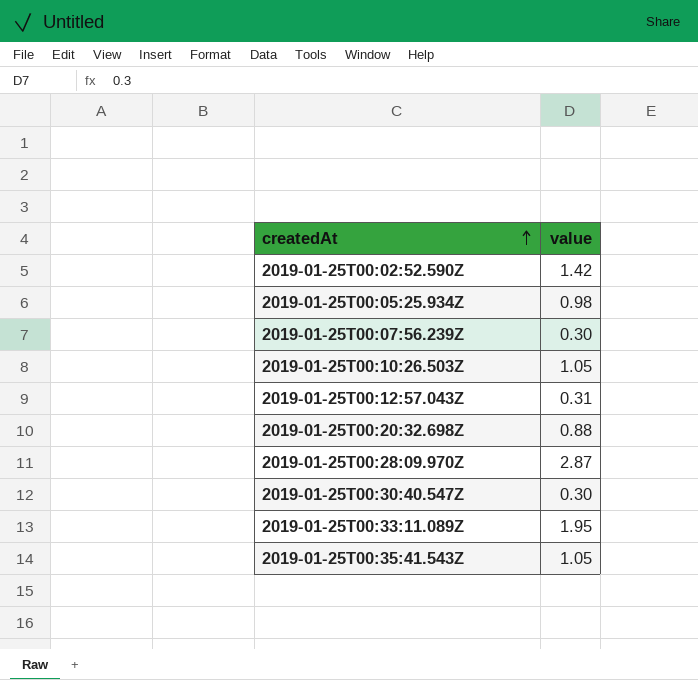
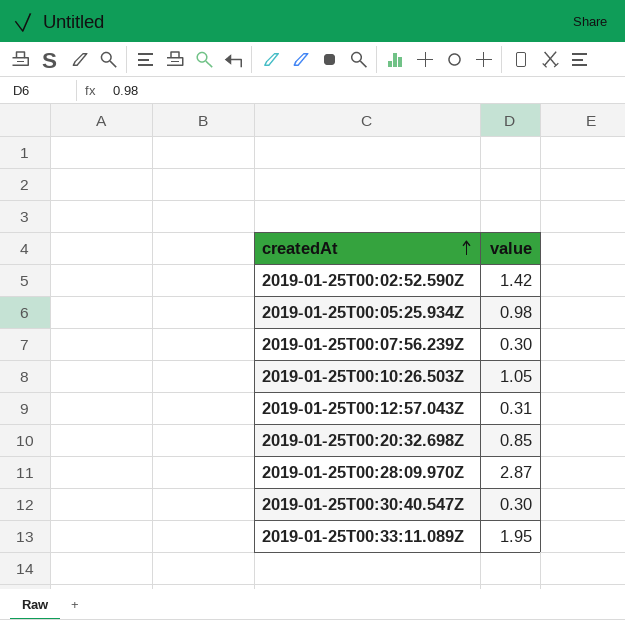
row 2019-01-25T00:35:41.543Z: 1.05 -> none
2019-01-25T00:20:32.698Z | value: 0.88 -> 0.85

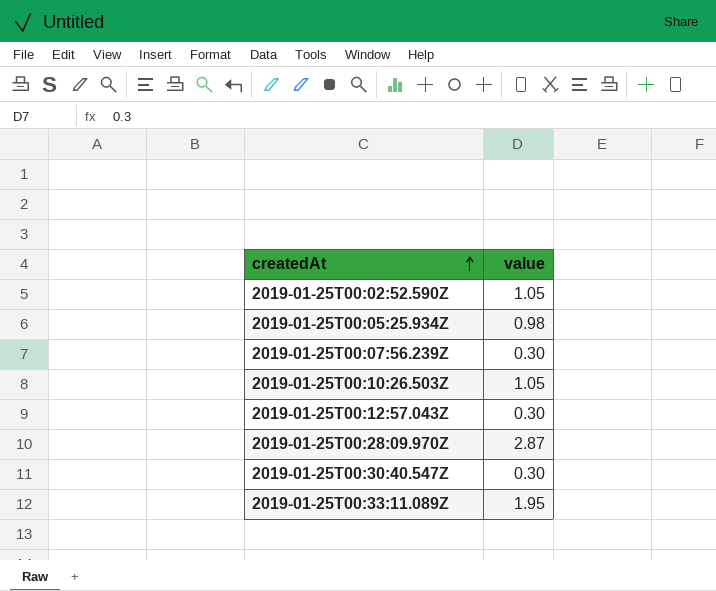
row 2019-01-25T00:20:32.698Z: 0.85 -> none
2019-01-25T00:02:52.590Z | value: 1.42 -> 1.05
2019-01-25T00:12:57.043Z | value: 0.31 -> 0.30

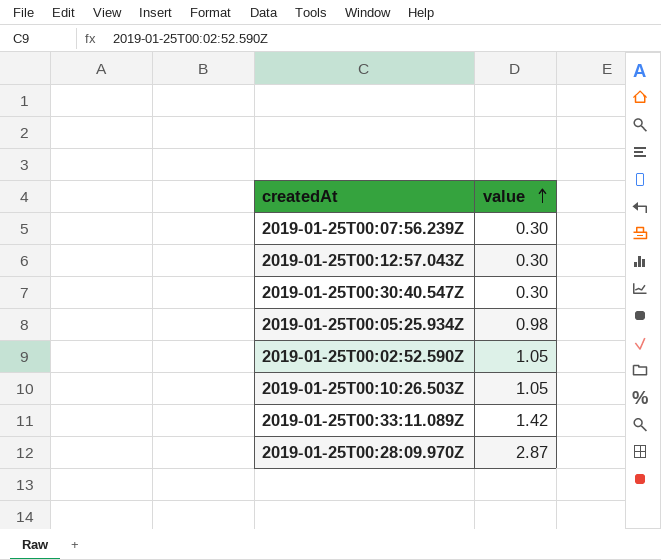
row order: createdAt ascending -> value ascending
2019-01-25T00:33:11.089Z | value: 1.95 -> 1.42

